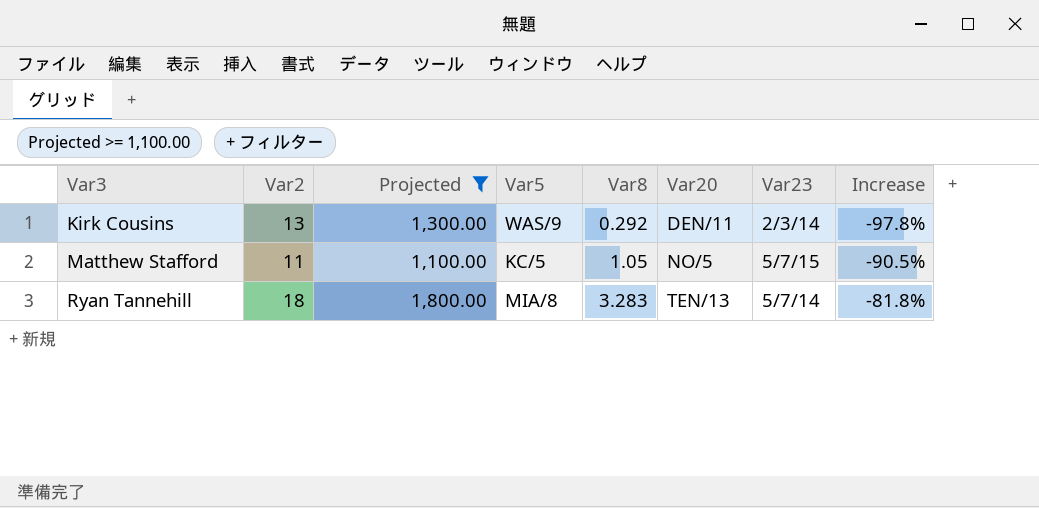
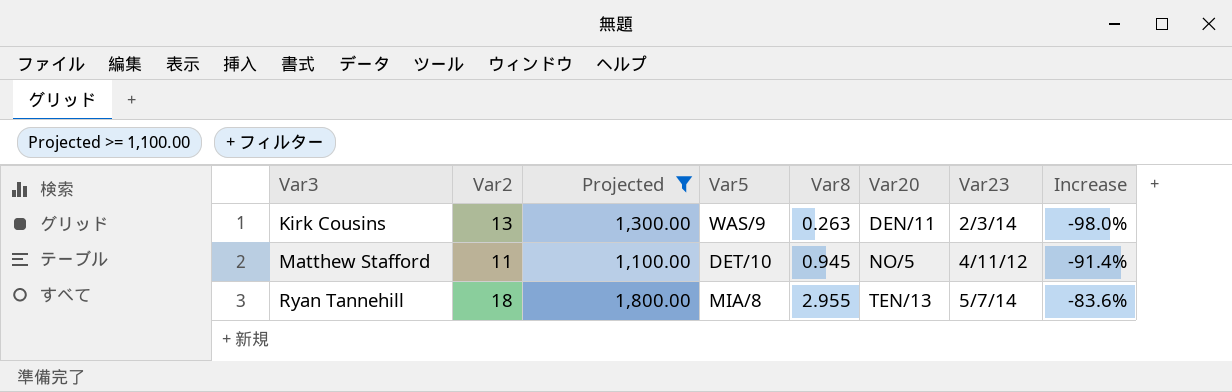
Kirk Cousins | Var8: 0.292 -> 0.263
Kirk Cousins | Increase: -97.8% -> -98.0%
Matthew Stafford | Var5: KC/5 -> DET/10
Matthew Stafford | Var8: 1.05 -> 0.945
Matthew Stafford | Var23: 5/7/15 -> 4/11/12
Matthew Stafford | Increase: -90.5% -> -91.4%
Ryan Tannehill | Var8: 3.283 -> 2.955
Ryan Tannehill | Increase: -81.8% -> -83.6%

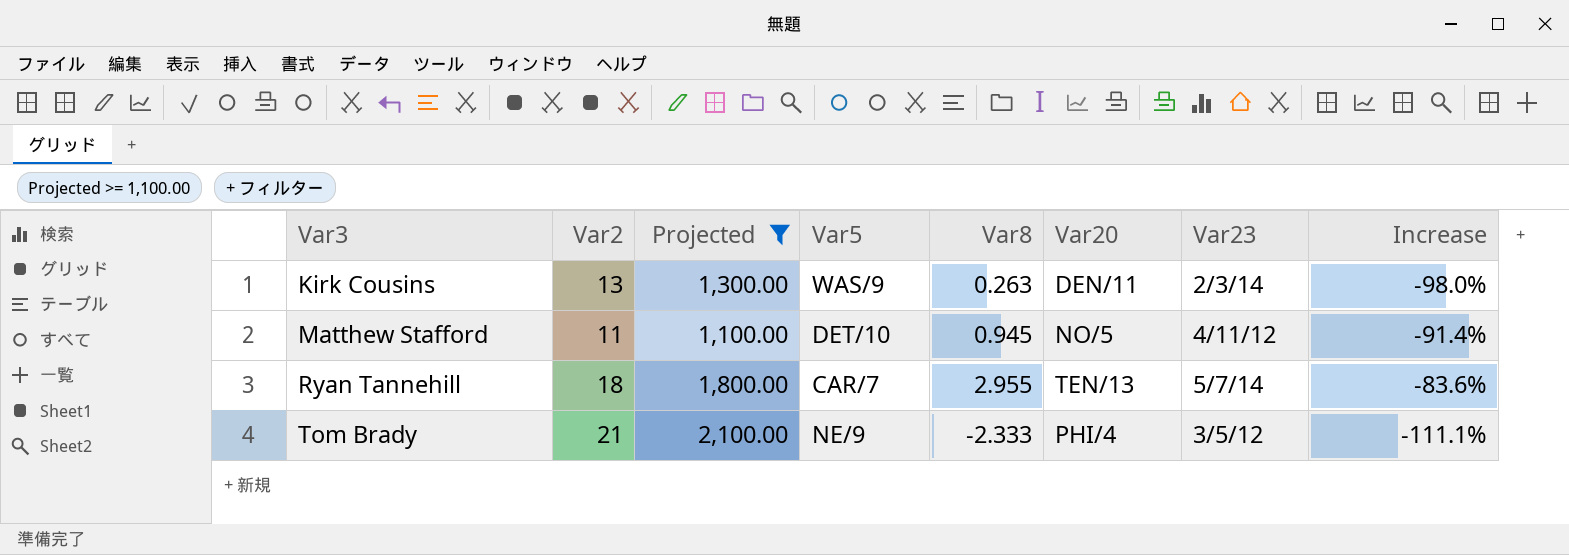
Ryan Tannehill | Var5: MIA/8 -> CAR/7
row Tom Brady: none -> 21 | 2,100.00 | NE/9 | -2.333 | PHI/4 | 3/5/12 | -111.1%

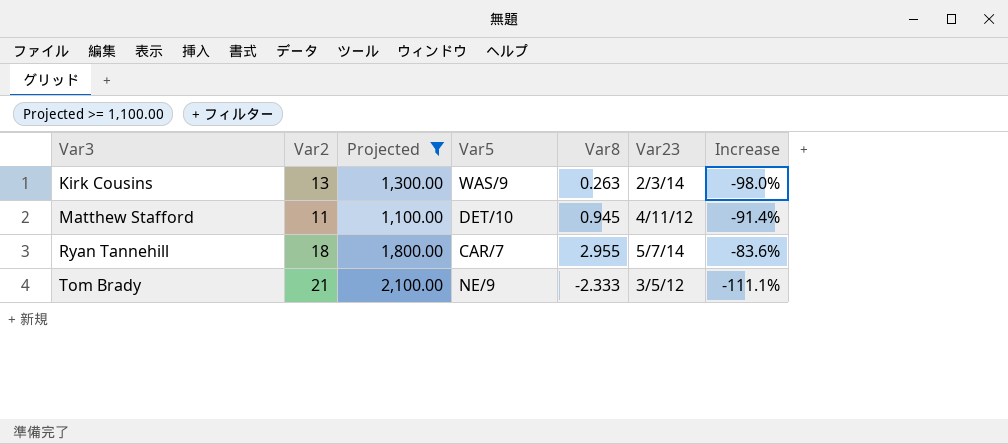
column Var20 | position: 6 -> none

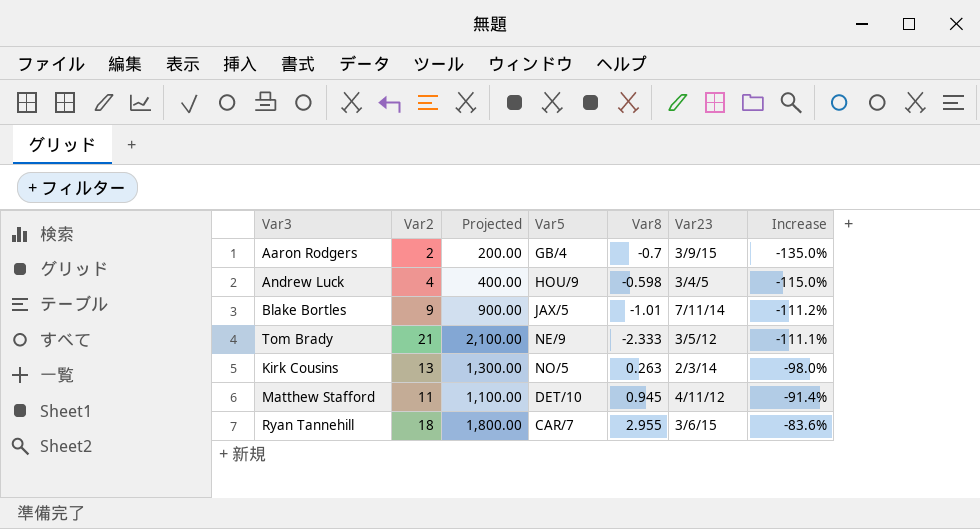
filter: Projected >= 1,100.00 -> none
row order: Var3 ascending -> Increase ascending
Kirk Cousins | Var5: WAS/9 -> NO/5
Ryan Tannehill | Var23: 5/7/14 -> 3/6/15

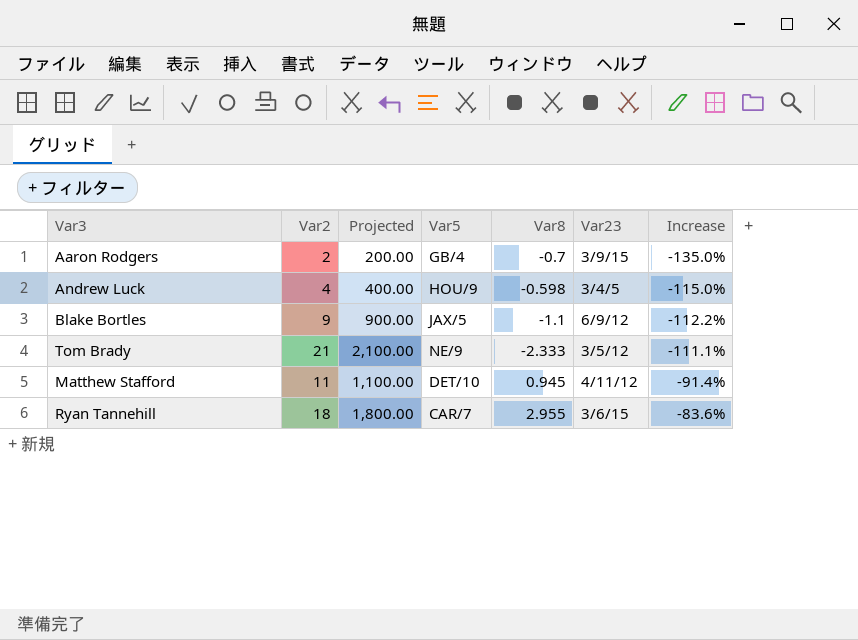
row Kirk Cousins: 13 | 1,300.00 | NO/5 | 0.263 | 2/3/14 | -98.0% -> none
Blake Bortles | Var8: -1.01 -> -1.1
Blake Bortles | Var23: 7/11/14 -> 6/9/12
Blake Bortles | Increase: -111.2% -> -112.2%

